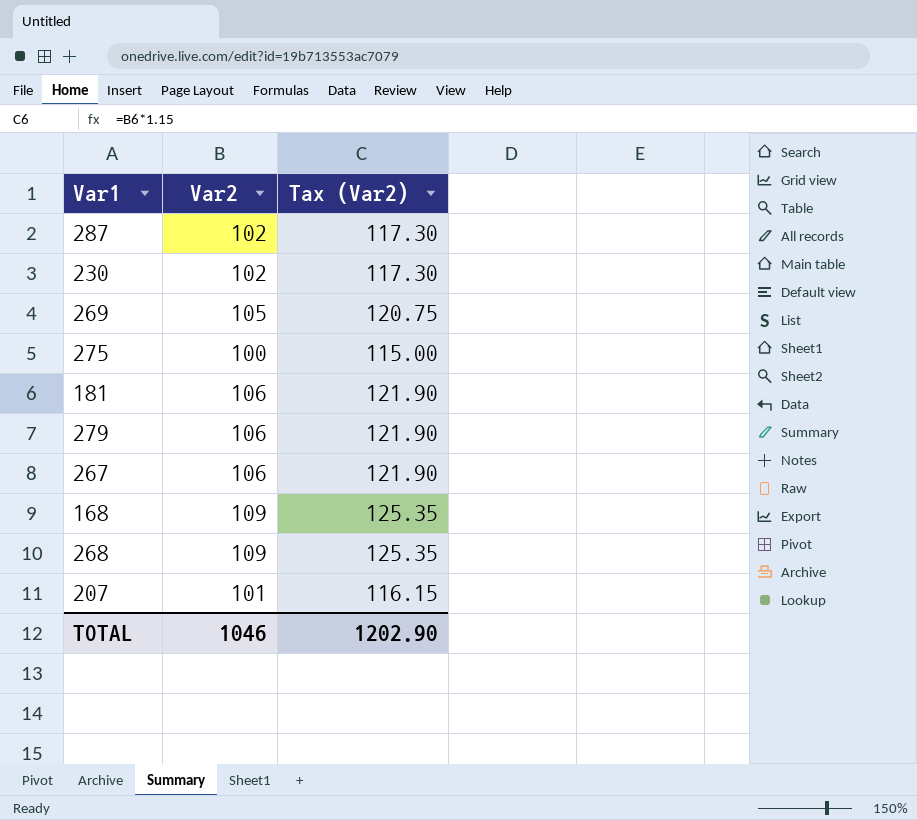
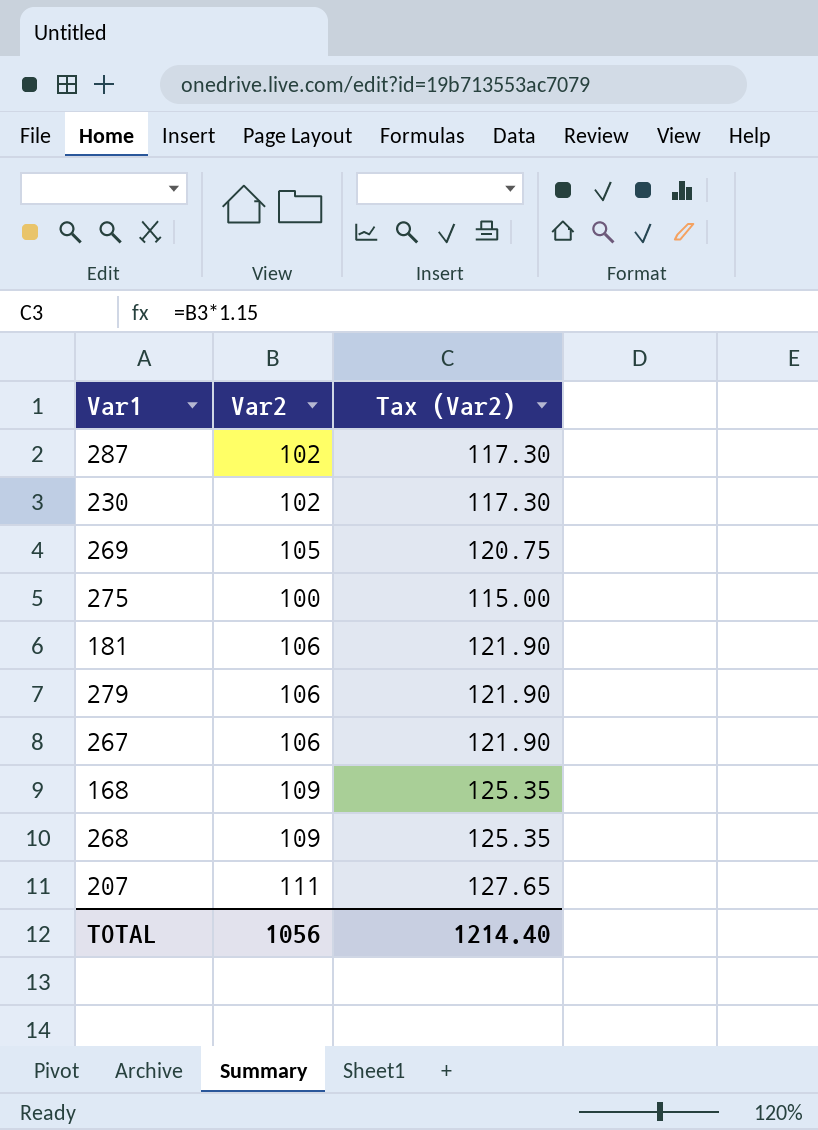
207 | Var2: 101 -> 111
207 | Tax (Var2): 116.15 -> 127.65
TOTAL | Var2: 1046 -> 1056
TOTAL | Tax (Var2): 1202.90 -> 1214.40

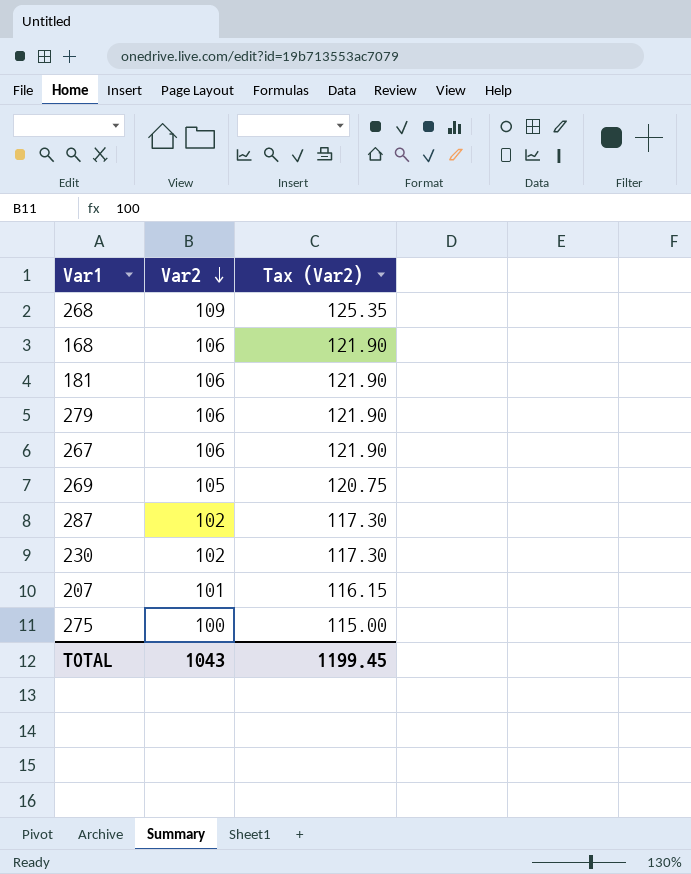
row order: none -> Var2 descending
168 | Var2: 109 -> 106
168 | Tax (Var2): 125.35 -> 121.90
207 | Var2: 111 -> 101
207 | Tax (Var2): 127.65 -> 116.15
TOTAL | Var2: 1056 -> 1043
TOTAL | Tax (Var2): 1214.40 -> 1199.45

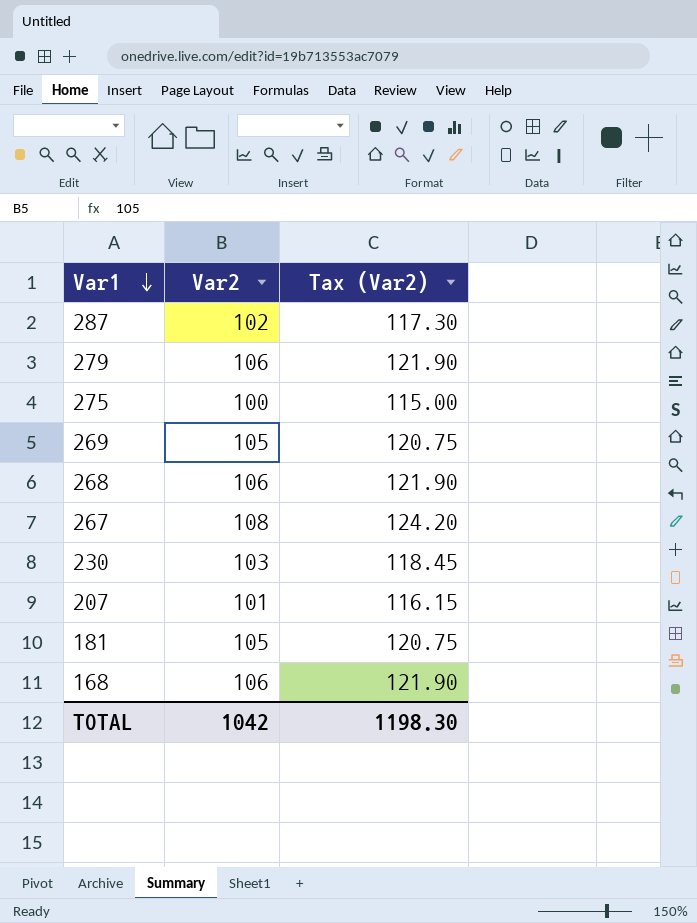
row order: Var2 descending -> Var1 descending
268 | Var2: 109 -> 106
268 | Tax (Var2): 125.35 -> 121.90
267 | Var2: 106 -> 108
267 | Tax (Var2): 121.90 -> 124.20
230 | Var2: 102 -> 103
230 | Tax (Var2): 117.30 -> 118.45
181 | Var2: 106 -> 105
181 | Tax (Var2): 121.90 -> 120.75
TOTAL | Var2: 1043 -> 1042
TOTAL | Tax (Var2): 1199.45 -> 1198.30

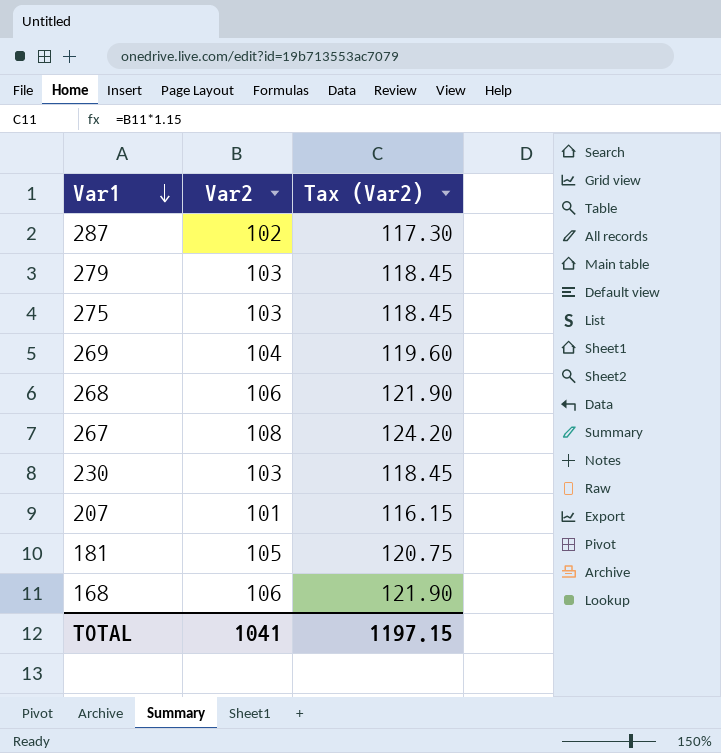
279 | Var2: 106 -> 103
279 | Tax (Var2): 121.90 -> 118.45
275 | Var2: 100 -> 103
275 | Tax (Var2): 115.00 -> 118.45
269 | Var2: 105 -> 104
269 | Tax (Var2): 120.75 -> 119.60
TOTAL | Var2: 1042 -> 1041
TOTAL | Tax (Var2): 1198.30 -> 1197.15

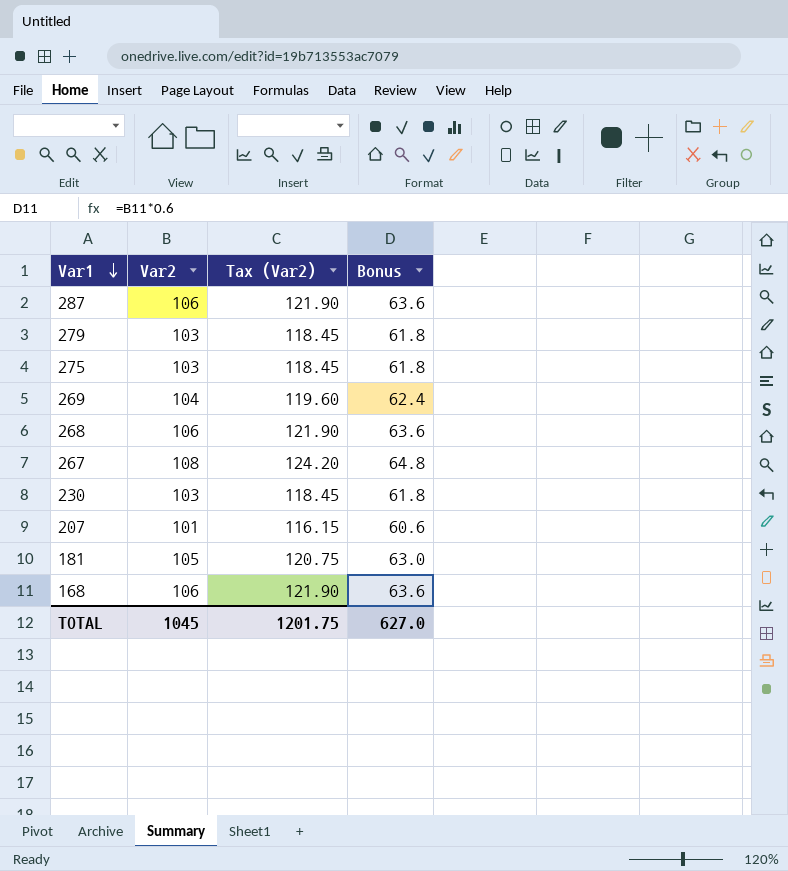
column Bonus | formula: none -> [Var2] * 0.6
287 | Var2: 102 -> 106
287 | Tax (Var2): 117.30 -> 121.90
TOTAL | Var2: 1041 -> 1045
TOTAL | Tax (Var2): 1197.15 -> 1201.75

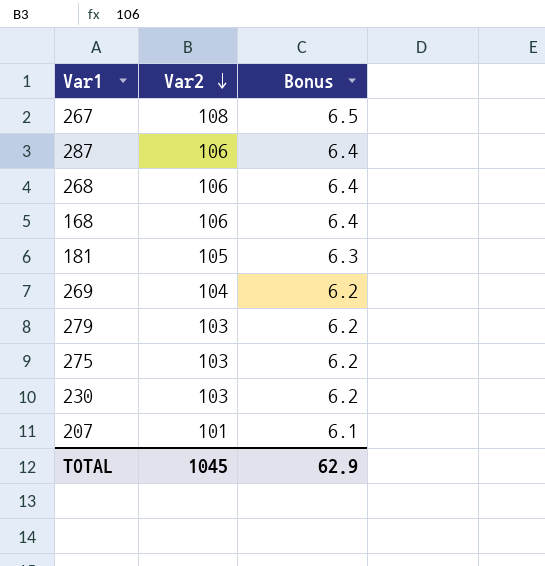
row order: Var1 descending -> Var2 descending
column Tax (Var2) | formula: [Var2] * 1.15 -> none
column Bonus | formula: [Var2] * 0.6 -> [Var2] * 0.06
TOTAL | Bonus: 627.0 -> 62.9

